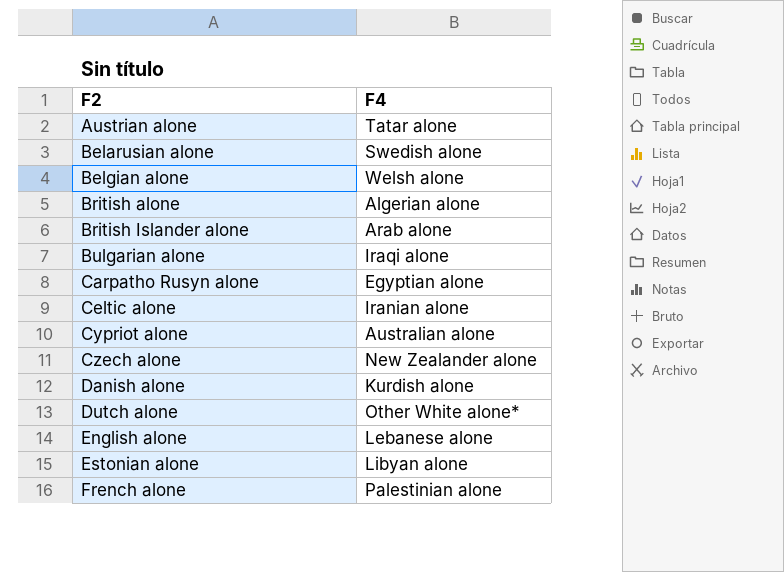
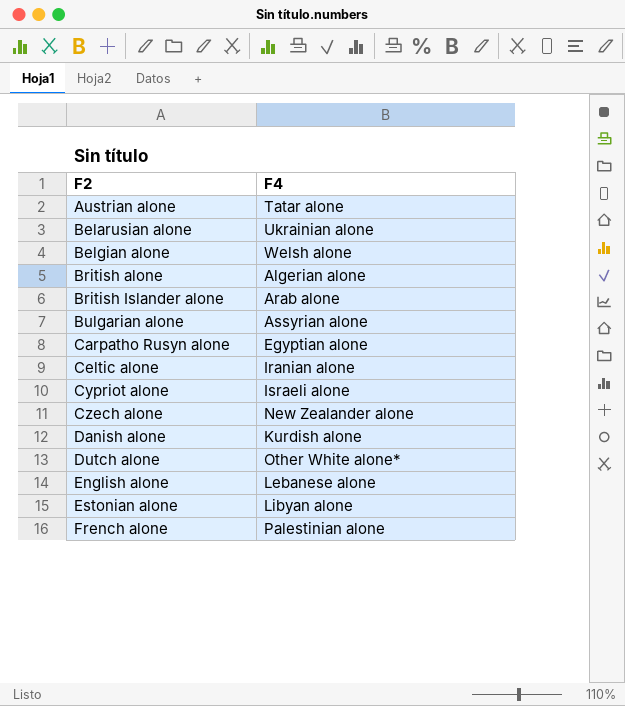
Belarusian alone | F4: Swedish alone -> Ukrainian alone
Bulgarian alone | F4: Iraqi alone -> Assyrian alone
Cypriot alone | F4: Australian alone -> Israeli alone

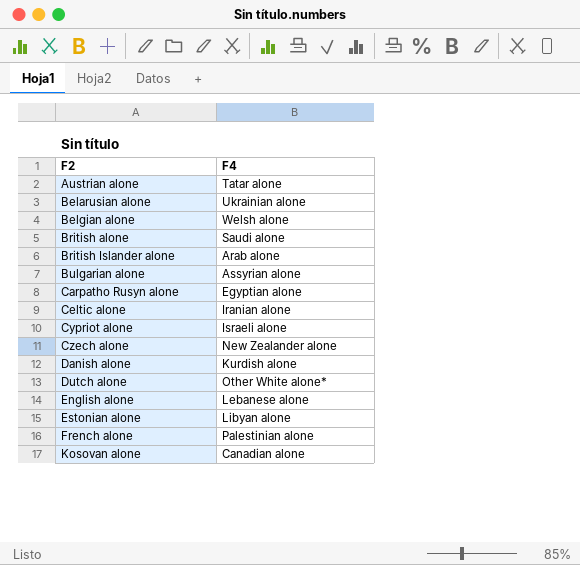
British alone | F4: Algerian alone -> Saudi alone
row Kosovan alone: none -> Canadian alone

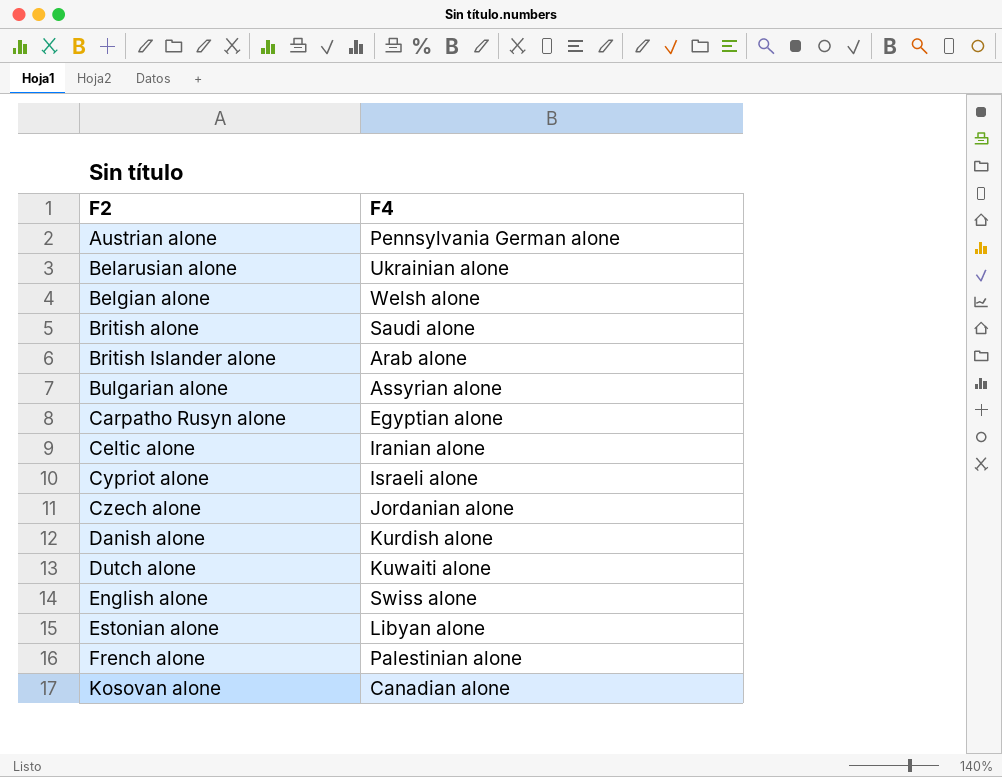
Austrian alone | F4: Tatar alone -> Pennsylvania German alone
Czech alone | F4: New Zealander alone -> Jordanian alone
Dutch alone | F4: Other White alone* -> Kuwaiti alone
English alone | F4: Lebanese alone -> Swiss alone

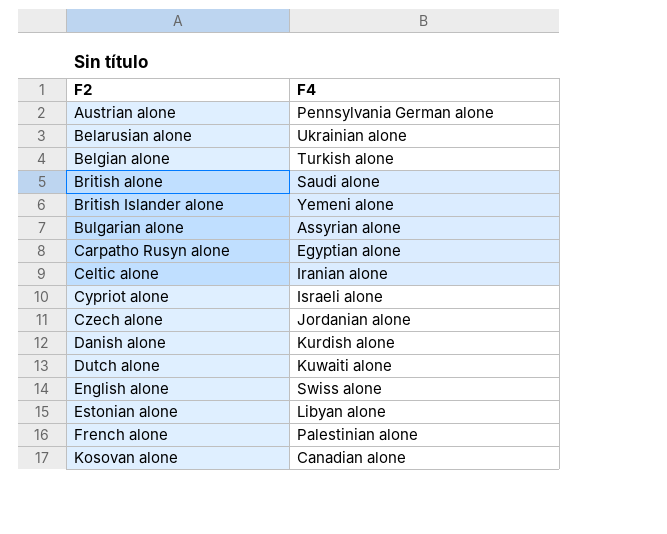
Belgian alone | F4: Welsh alone -> Turkish alone
British Islander alone | F4: Arab alone -> Yemeni alone

